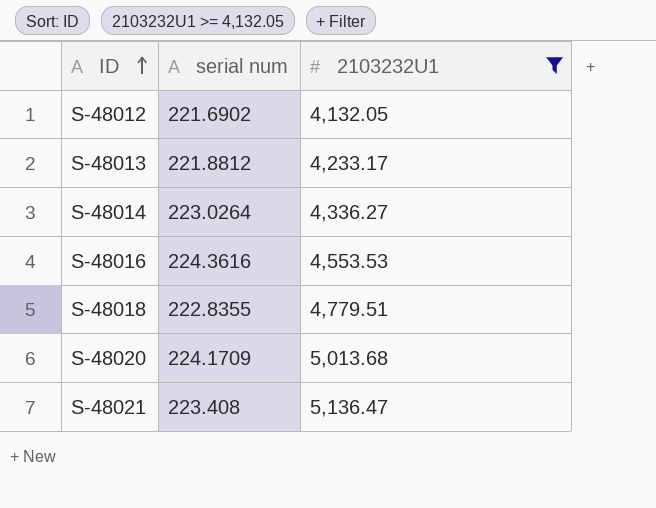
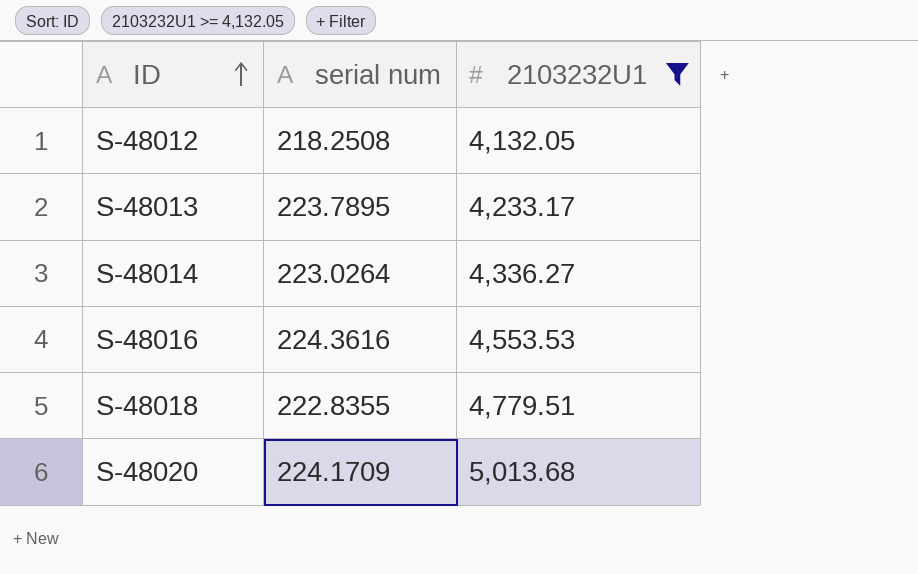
row S-48021: 223.408 | 5,136.47 -> none
S-48012 | serial num: 221.6902 -> 218.2508
S-48013 | serial num: 221.8812 -> 223.7895

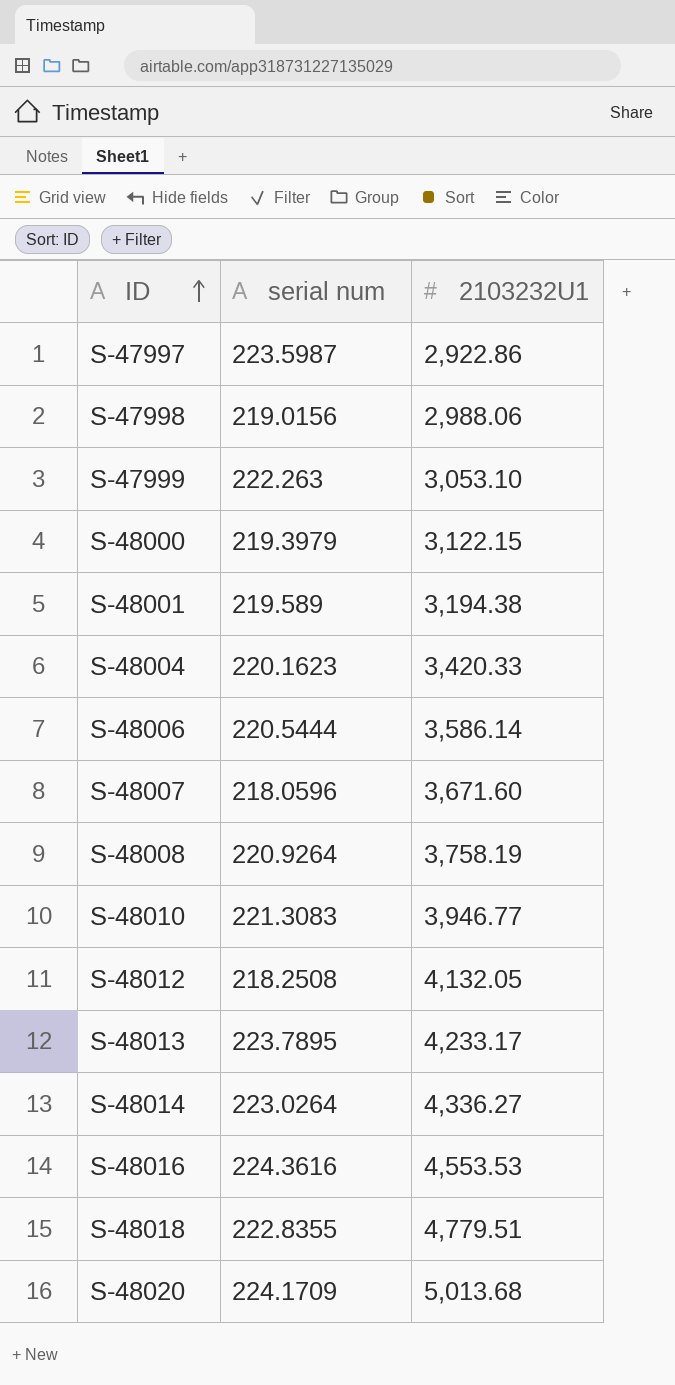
filter: 2103232U1 >= 4,132.05 -> none

